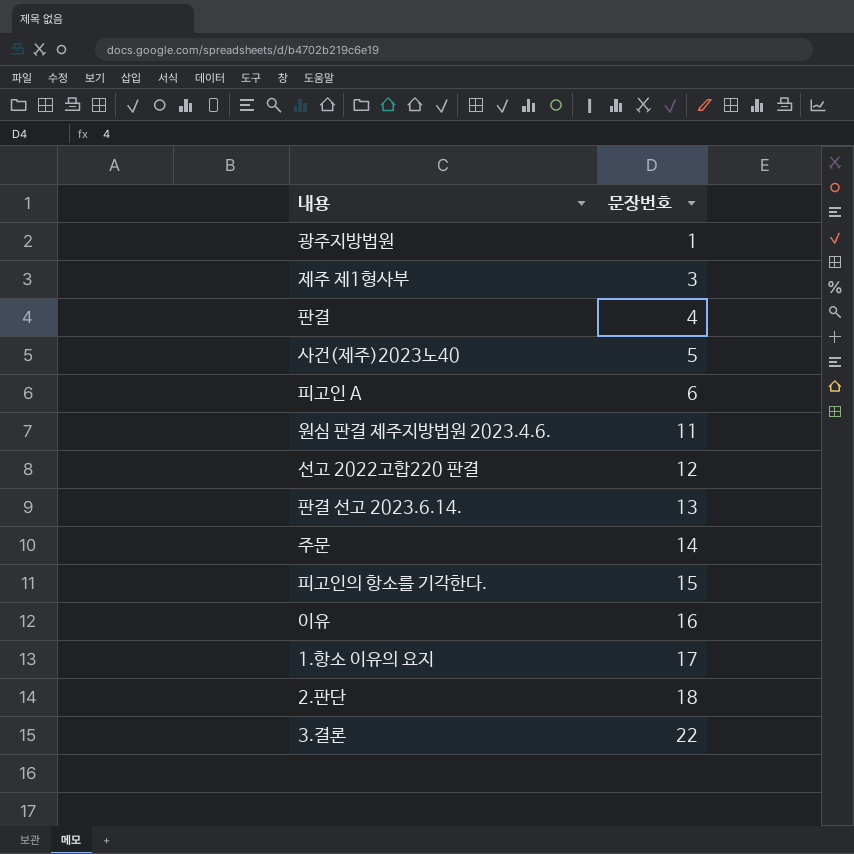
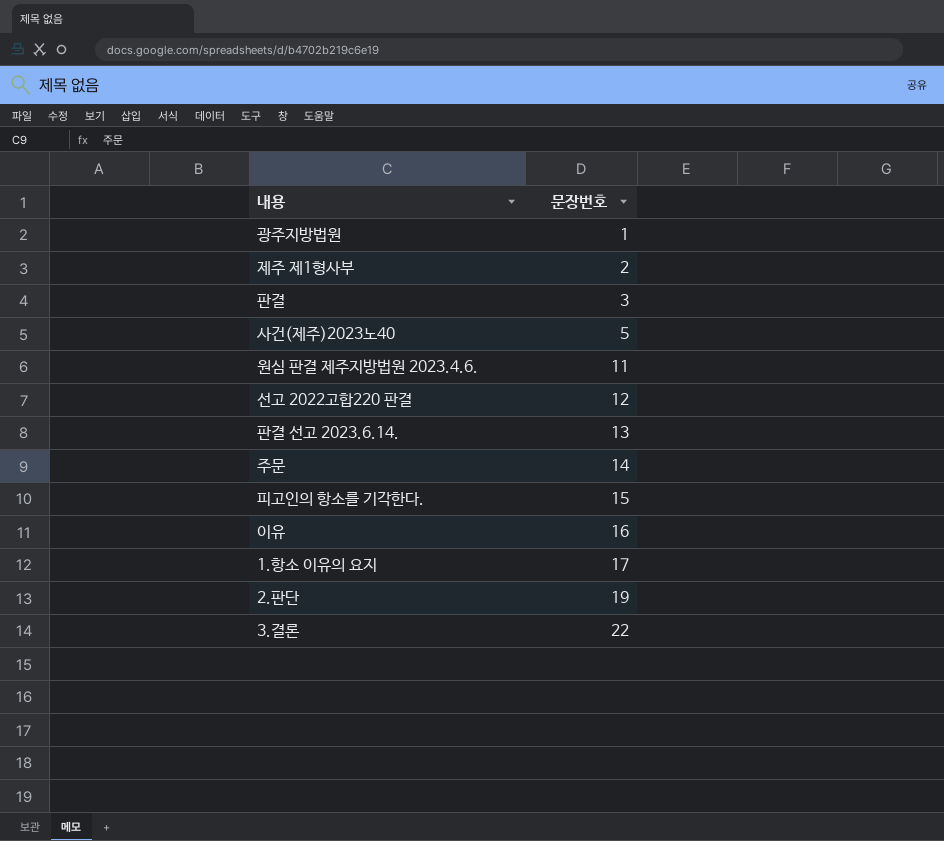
row 피고인 A: 6 -> none
제주 제1형사부 | 문장번호: 3 -> 2
판결 | 문장번호: 4 -> 3
2.판단 | 문장번호: 18 -> 19

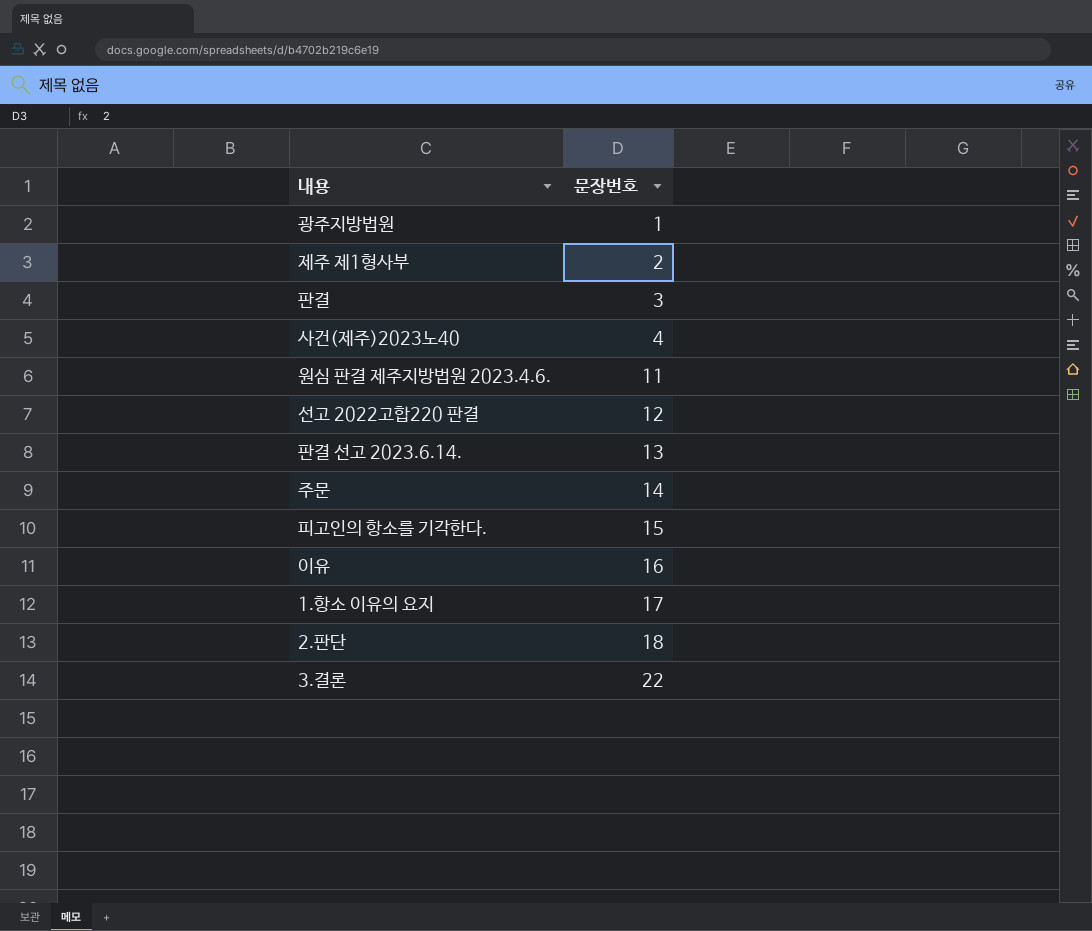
사건(제주)2023노40 | 문장번호: 5 -> 4
2.판단 | 문장번호: 19 -> 18

